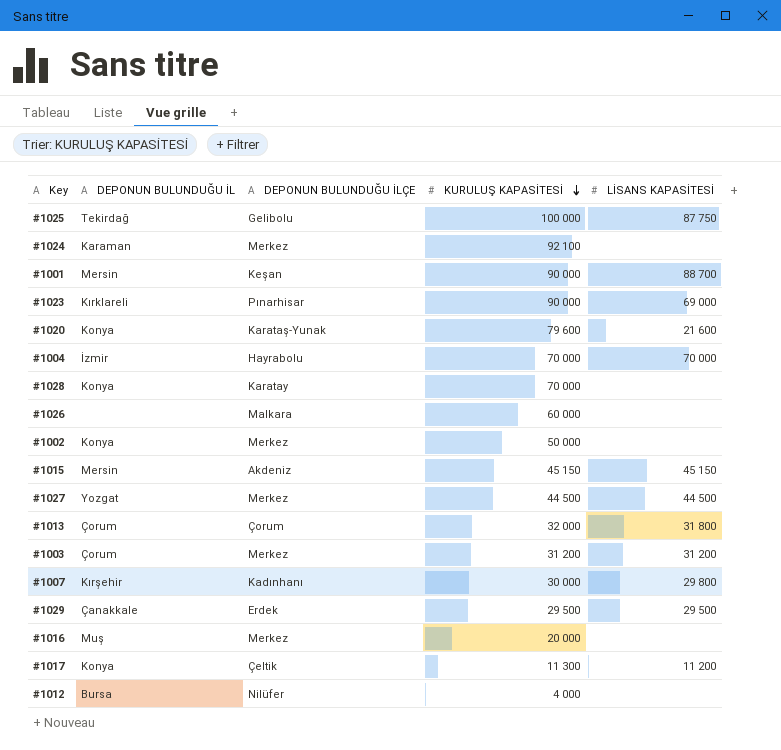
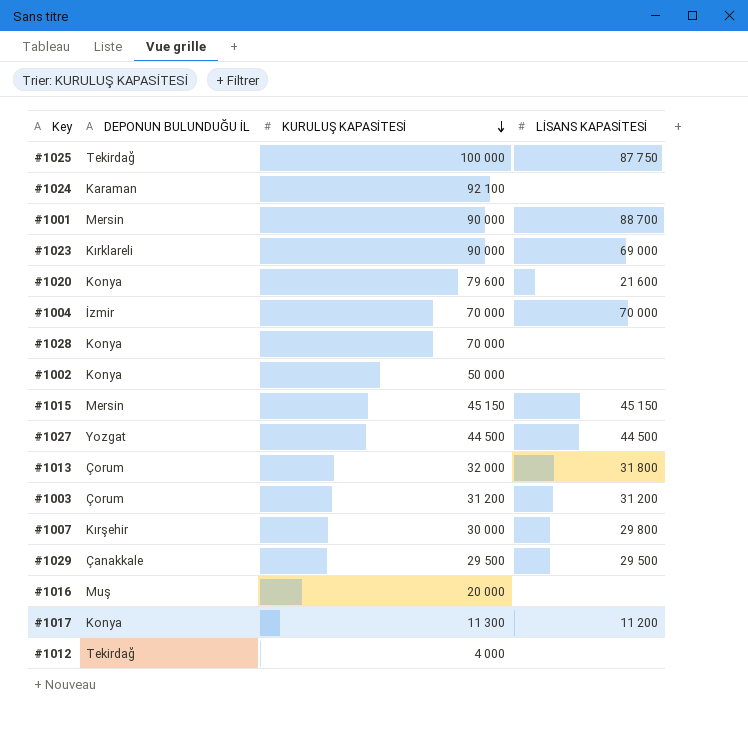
column DEPONUN BULUNDUĞU İLÇE | position: 3 -> none
row #1026: none | Malkara | 60 000 | none -> none
#1012 | DEPONUN BULUNDUĞU İL: Bursa -> Tekirdağ

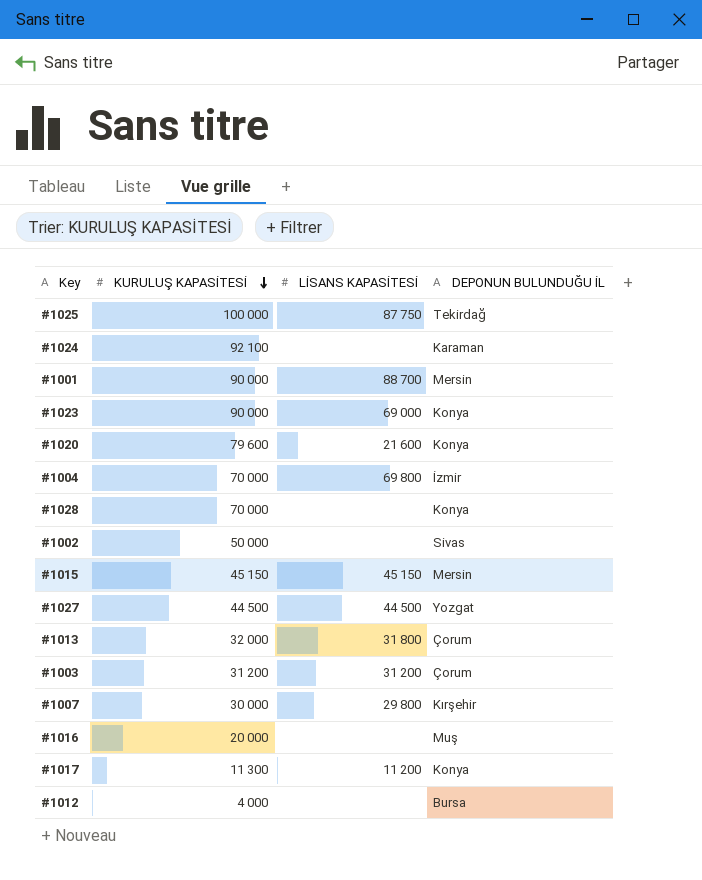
column DEPONUN BULUNDUĞU İL | position: 2 -> 4
row #1029: Çanakkale | 29 500 | 29 500 -> none
#1023 | DEPONUN BULUNDUĞU İL: Kırklareli -> Konya
#1004 | LİSANS KAPASİTESİ: 70 000 -> 69 800
#1002 | DEPONUN BULUNDUĞU İL: Konya -> Sivas
#1012 | DEPONUN BULUNDUĞU İL: Tekirdağ -> Bursa

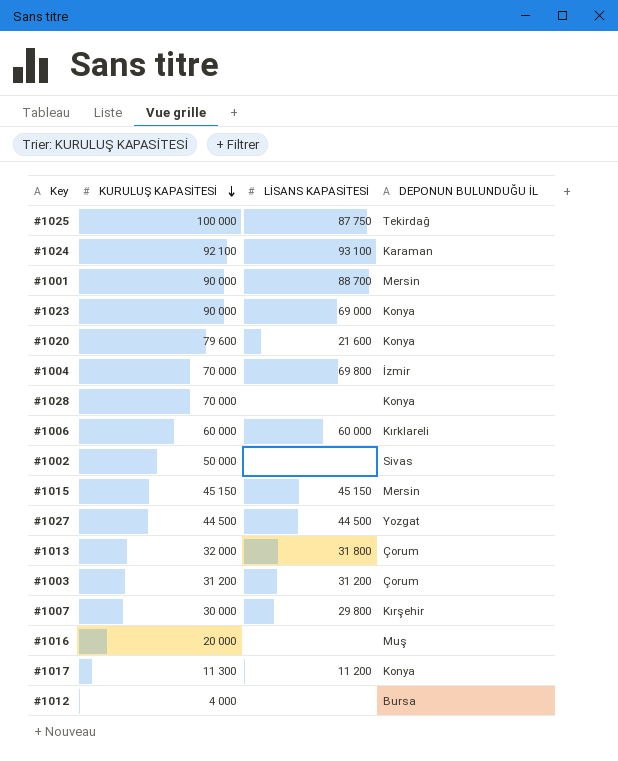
#1024 | LİSANS KAPASİTESİ: none -> 93 100
row #1006: none -> 60 000 | 60 000 | Kırklareli

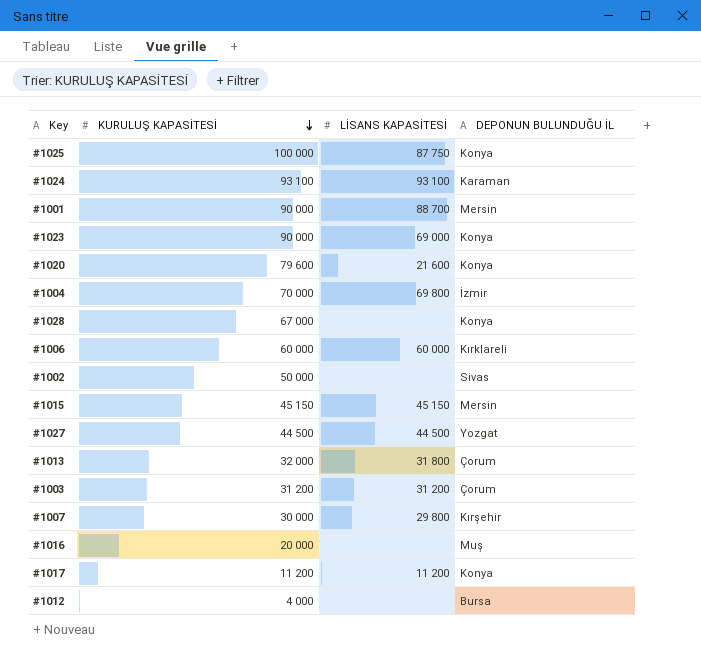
#1025 | DEPONUN BULUNDUĞU İL: Tekirdağ -> Konya
#1024 | KURULUŞ KAPASİTESİ: 92 100 -> 93 100
#1028 | KURULUŞ KAPASİTESİ: 70 000 -> 67 000
#1017 | KURULUŞ KAPASİTESİ: 11 300 -> 11 200

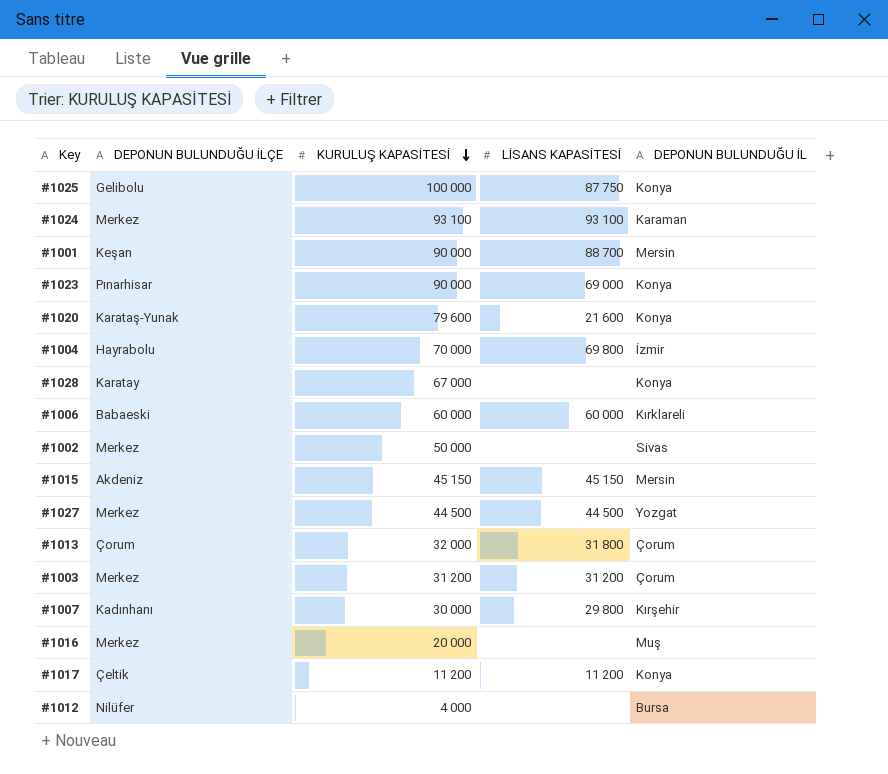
column DEPONUN BULUNDUĞU İLÇE | position: none -> 2

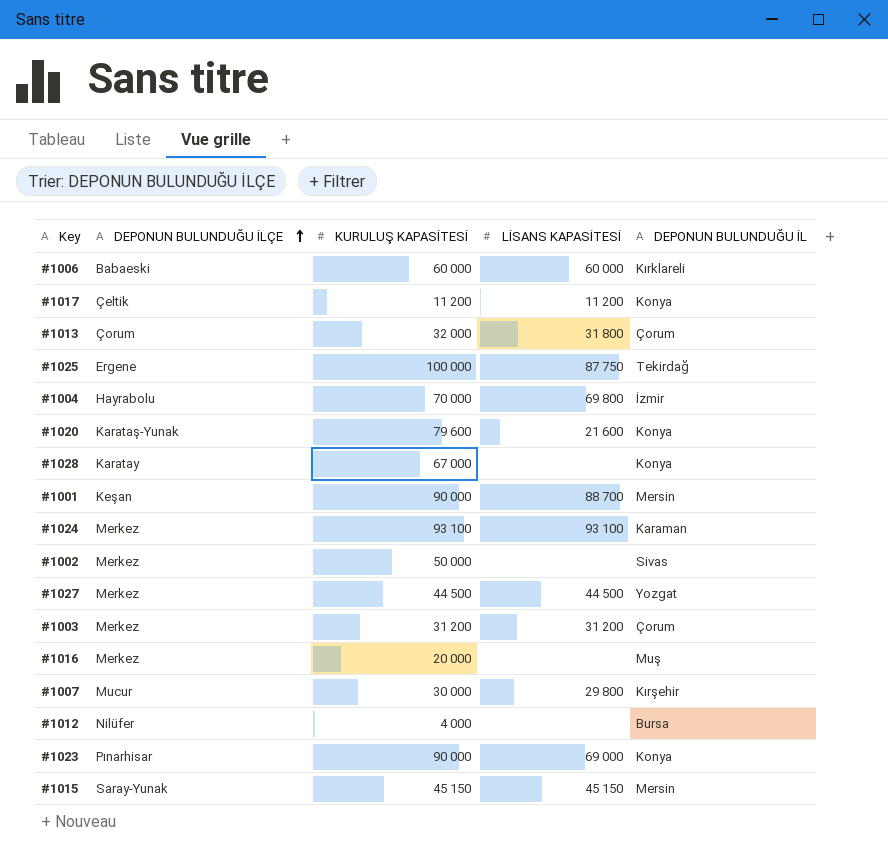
row order: KURULUŞ KAPASİTESİ descending -> DEPONUN BULUNDUĞU İLÇE ascending
#1025 | DEPONUN BULUNDUĞU İLÇE: Gelibolu -> Ergene
#1025 | DEPONUN BULUNDUĞU İL: Konya -> Tekirdağ
#1007 | DEPONUN BULUNDUĞU İLÇE: Kadınhanı -> Mucur
#1015 | DEPONUN BULUNDUĞU İLÇE: Akdeniz -> Saray-Yunak

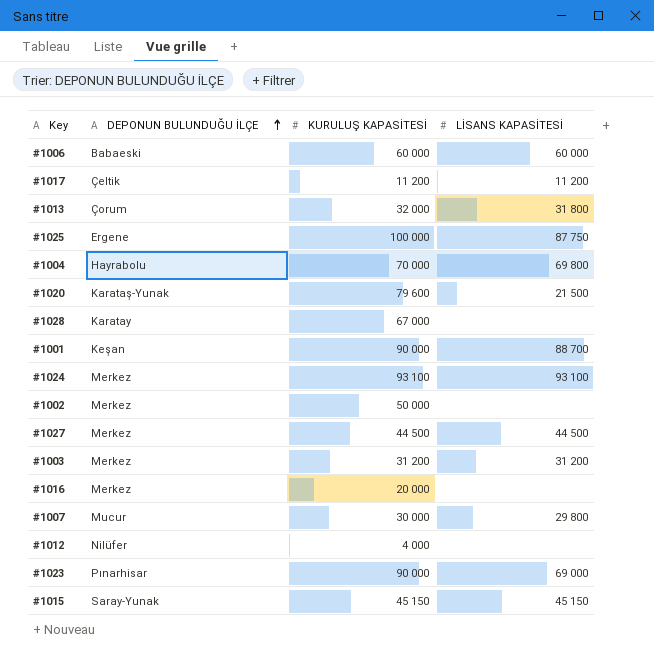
column DEPONUN BULUNDUĞU İL | position: 5 -> none
#1020 | LİSANS KAPASİTESİ: 21 600 -> 21 500

